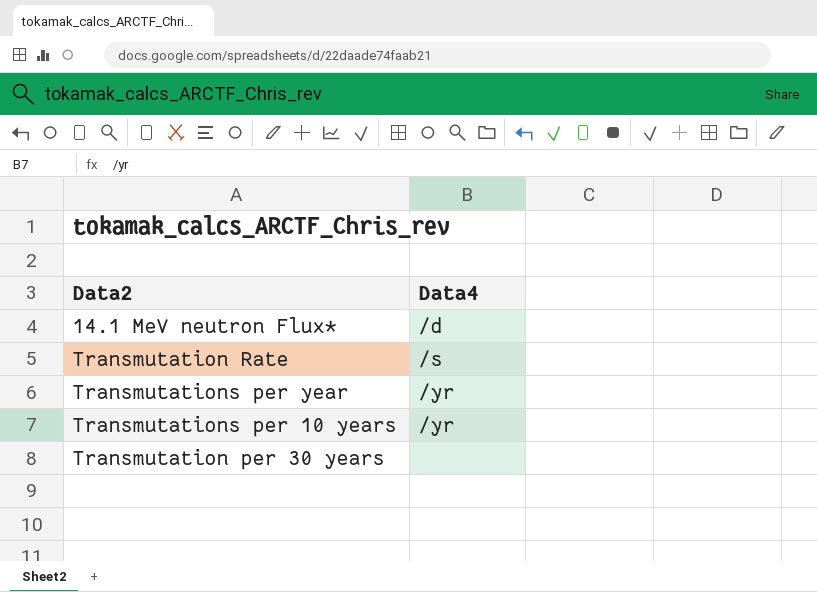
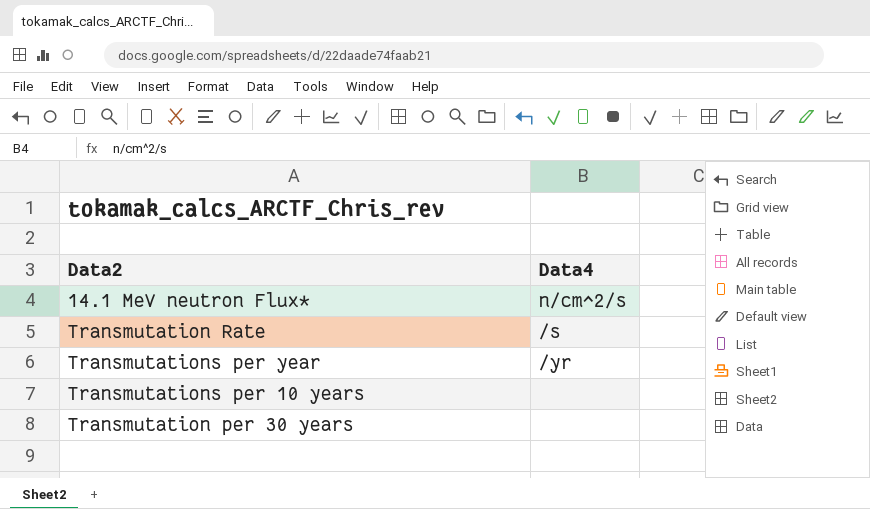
14.1 MeV neutron Flux* | Data4: /d -> n/cm^2/s
Transmutations per 10 years | Data4: /yr -> none

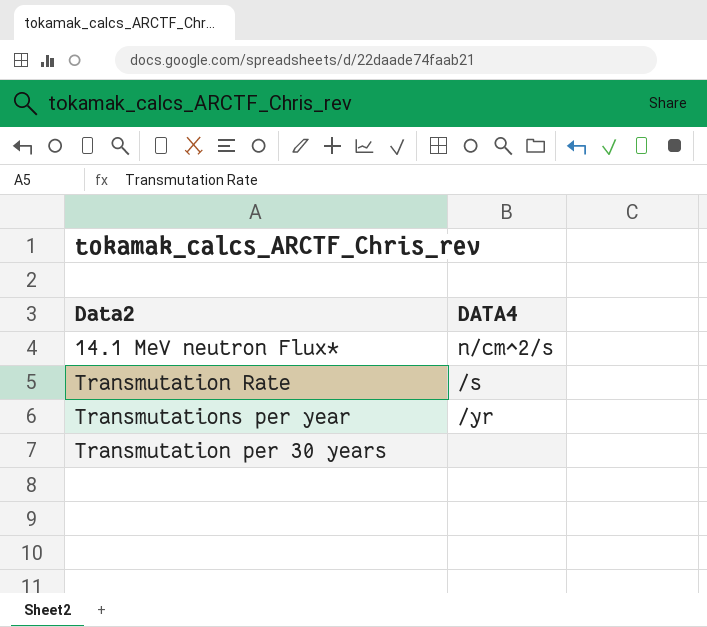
column name: Data4 -> DATA4
row Transmutations per 10 years: none -> none

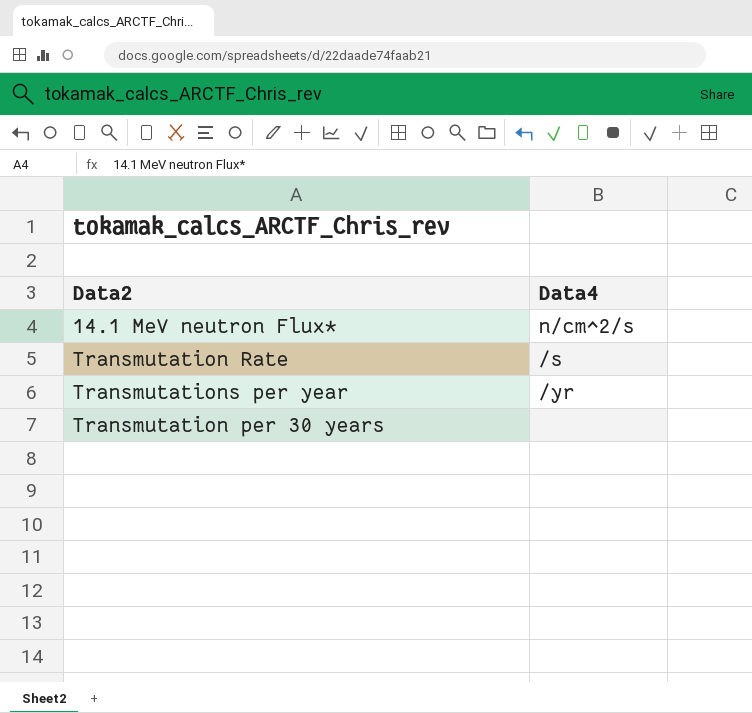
column name: DATA4 -> Data4

